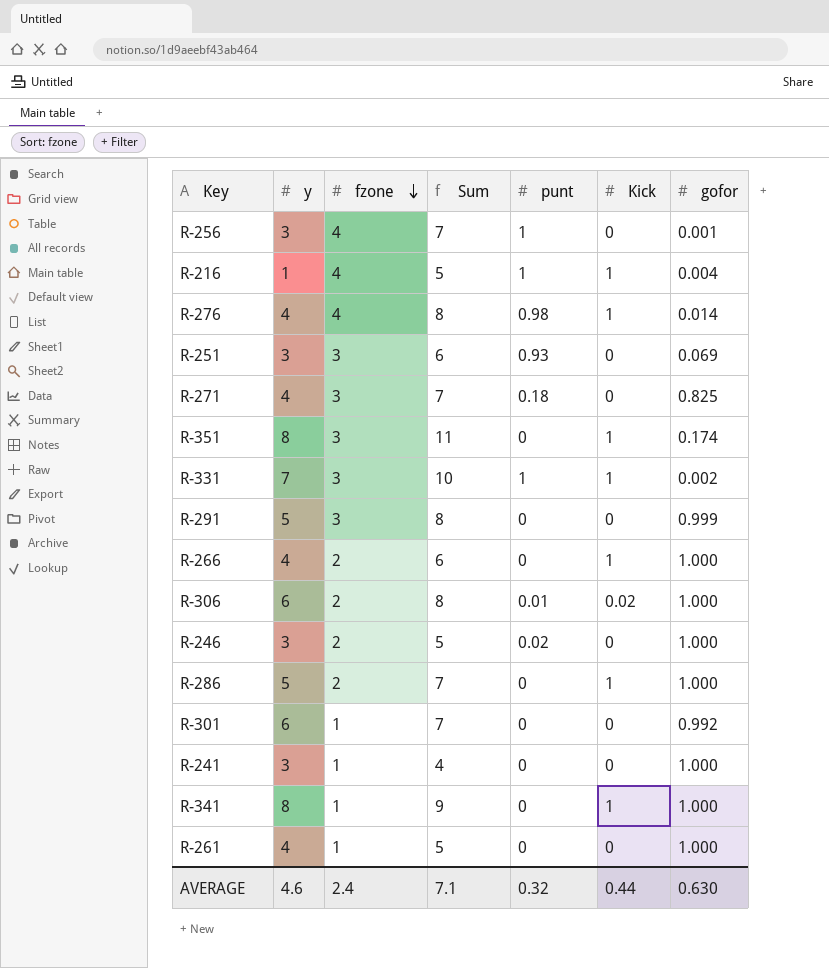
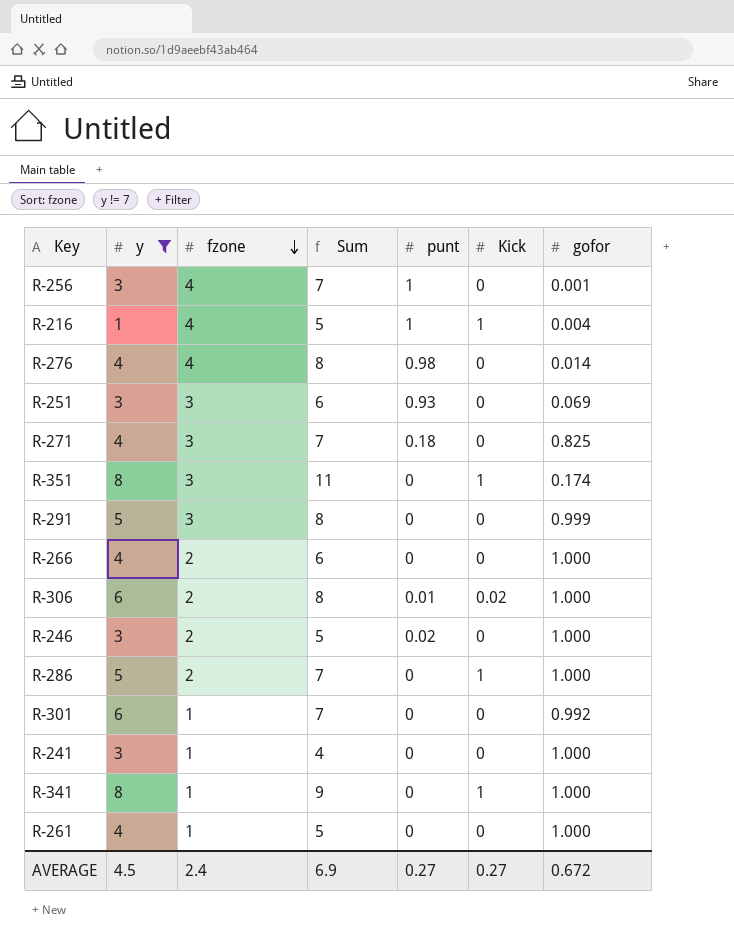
filter: none -> y != 7
R-276 | Kick: 1 -> 0
R-266 | Kick: 1 -> 0
AVERAGE | y: 4.6 -> 4.5
AVERAGE | Sum: 7.1 -> 6.9
AVERAGE | punt: 0.32 -> 0.27
AVERAGE | Kick: 0.44 -> 0.27
AVERAGE | gofor: 0.630 -> 0.672

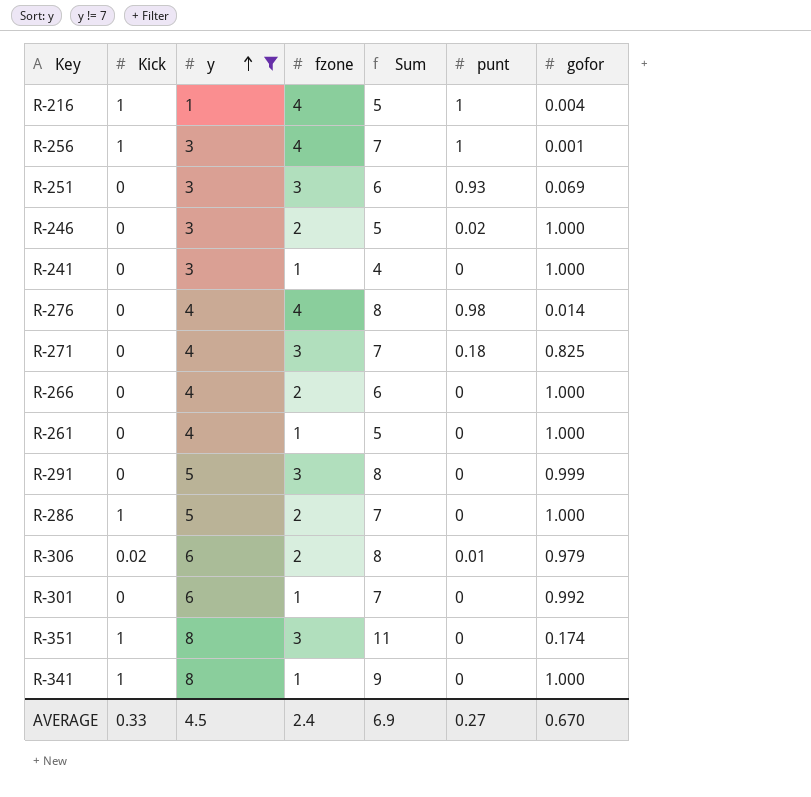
row order: fzone descending -> y ascending
column Kick | position: 6 -> 2
R-256 | Kick: 0 -> 1
R-306 | gofor: 1.000 -> 0.979
AVERAGE | Kick: 0.27 -> 0.33
AVERAGE | gofor: 0.672 -> 0.670

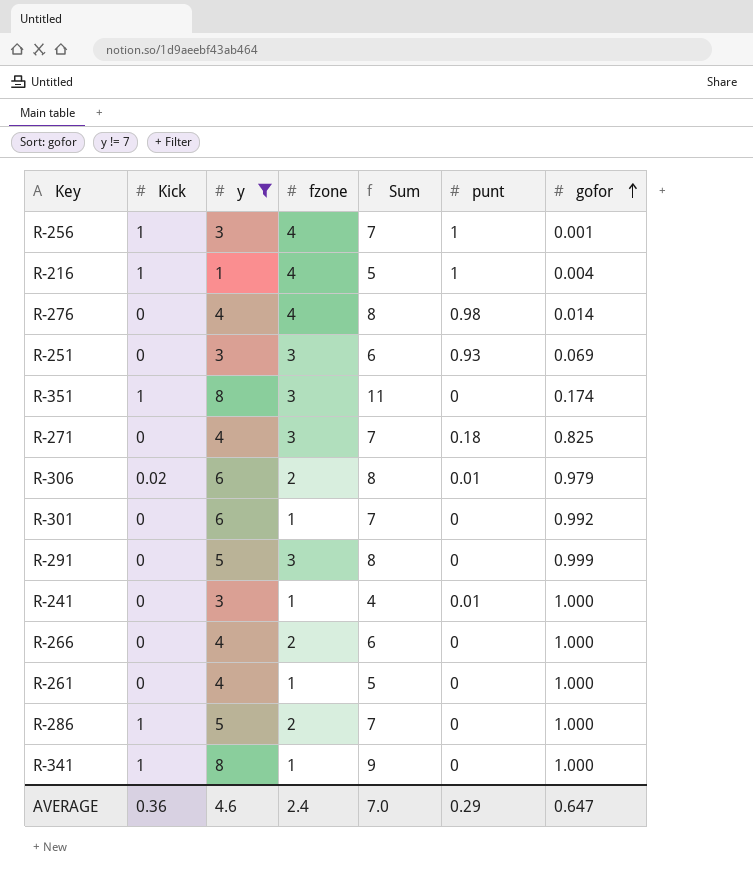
row order: y ascending -> gofor ascending
row R-246: 0 | 3 | 2 | 5 | 0.02 | 1.000 -> none
R-241 | punt: 0 -> 0.01
AVERAGE | Kick: 0.33 -> 0.36
AVERAGE | y: 4.5 -> 4.6
AVERAGE | Sum: 6.9 -> 7.0
AVERAGE | punt: 0.27 -> 0.29
AVERAGE | gofor: 0.670 -> 0.647

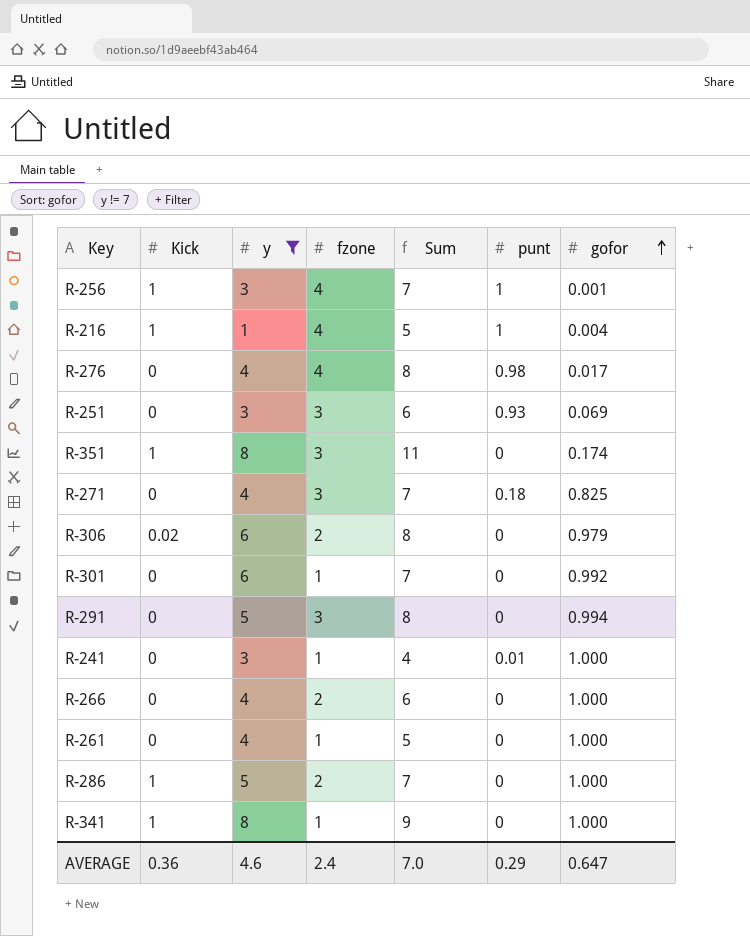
R-276 | gofor: 0.014 -> 0.017
R-306 | punt: 0.01 -> 0
R-291 | gofor: 0.999 -> 0.994

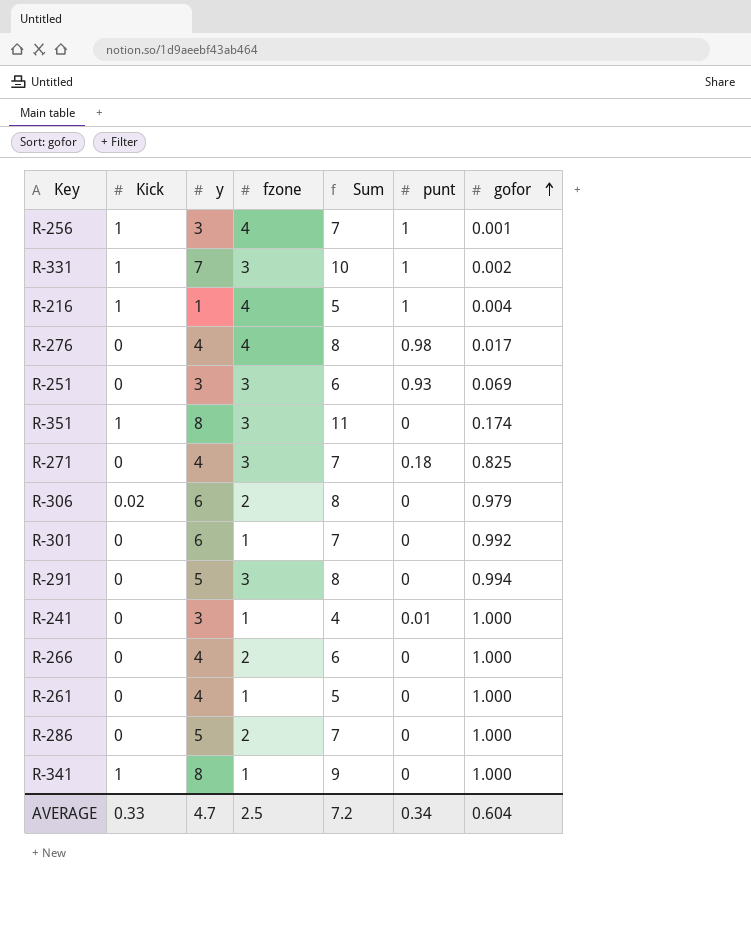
filter: y != 7 -> none
R-286 | Kick: 1 -> 0
AVERAGE | Kick: 0.36 -> 0.33
AVERAGE | y: 4.6 -> 4.7
AVERAGE | fzone: 2.4 -> 2.5
AVERAGE | Sum: 7.0 -> 7.2
AVERAGE | punt: 0.29 -> 0.34
AVERAGE | gofor: 0.647 -> 0.604

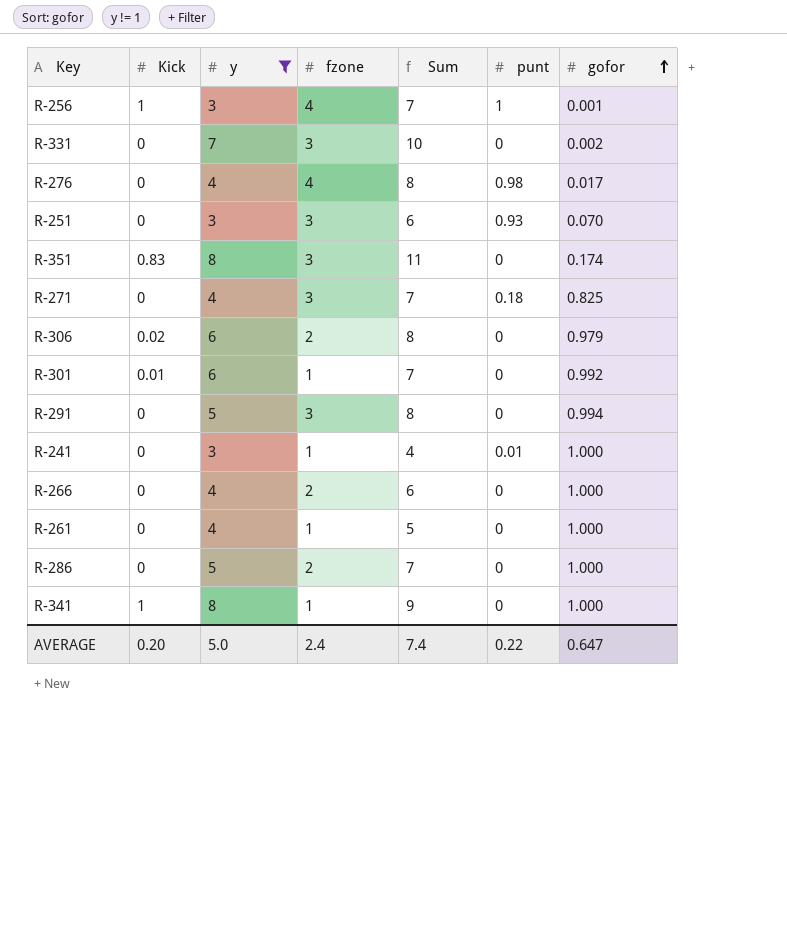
filter: none -> y != 1
R-331 | Kick: 1 -> 0
R-331 | punt: 1 -> 0
R-251 | gofor: 0.069 -> 0.070
R-351 | Kick: 1 -> 0.83
R-301 | Kick: 0 -> 0.01
AVERAGE | Kick: 0.33 -> 0.20
AVERAGE | y: 4.7 -> 5.0
AVERAGE | fzone: 2.5 -> 2.4
AVERAGE | Sum: 7.2 -> 7.4
AVERAGE | punt: 0.34 -> 0.22
AVERAGE | gofor: 0.604 -> 0.647

